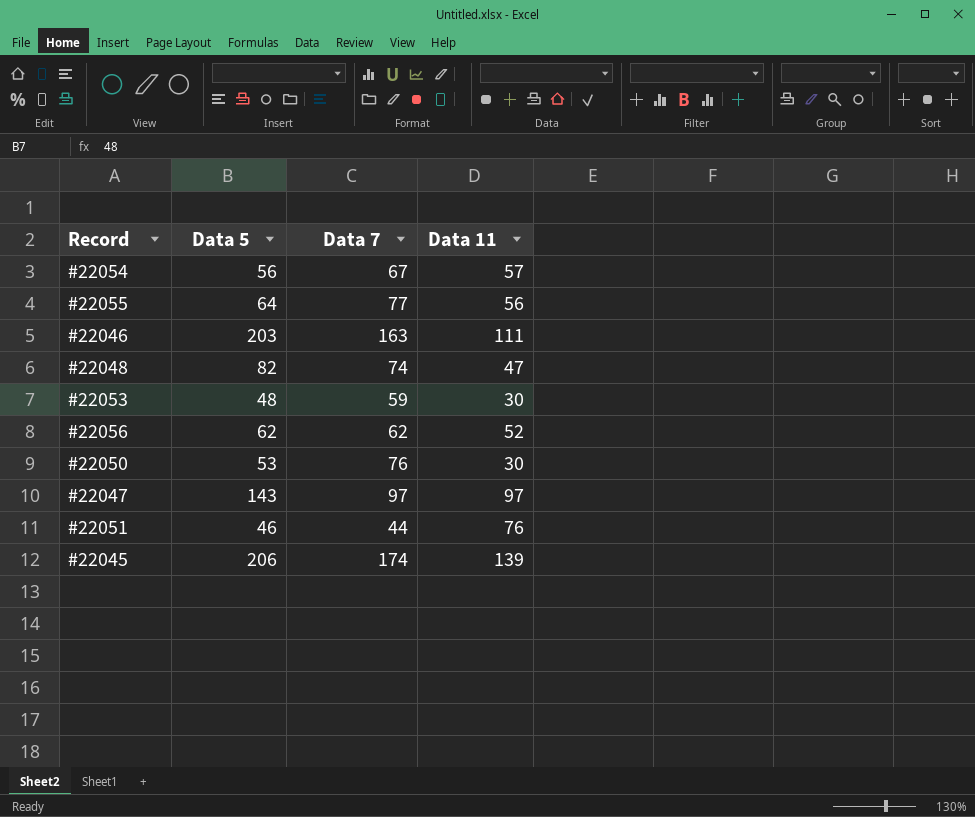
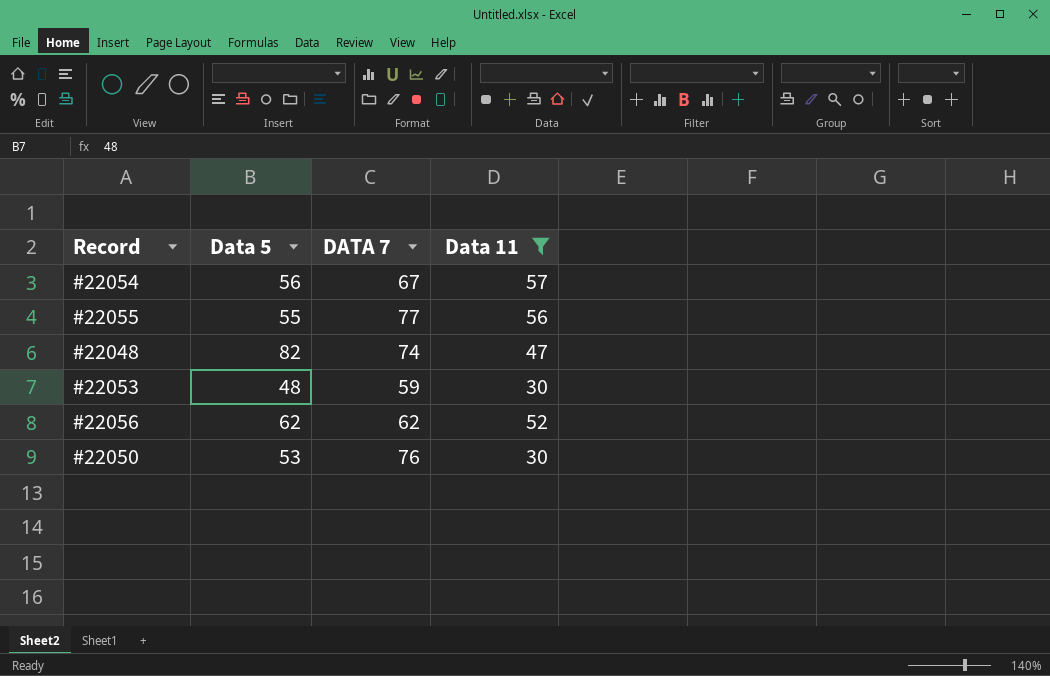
filter: none -> Data 11 <= 57
column name: Data 7 -> DATA 7
#22055 | Data 5: 64 -> 55

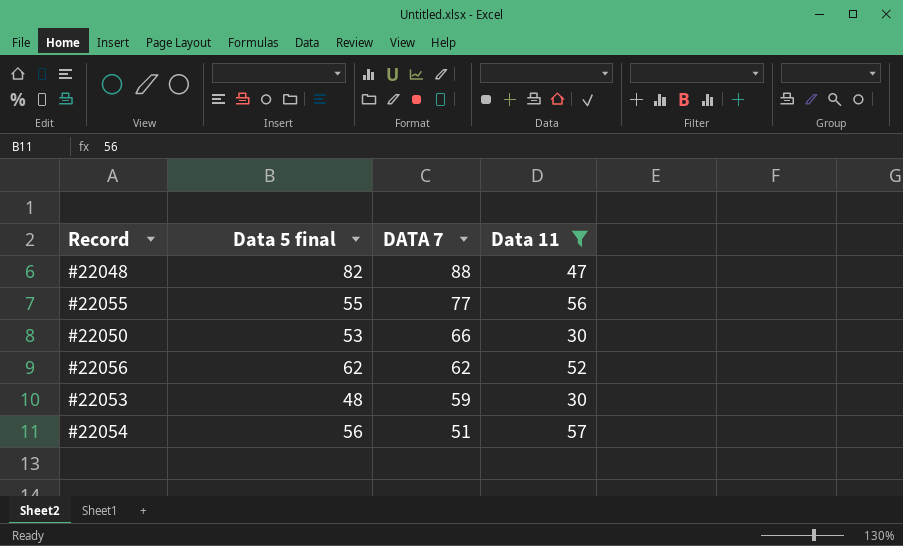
row order: none -> DATA 7 descending
column name: Data 5 -> Data 5 final
#22048 | DATA 7: 74 -> 88
#22050 | DATA 7: 76 -> 66
#22054 | DATA 7: 67 -> 51

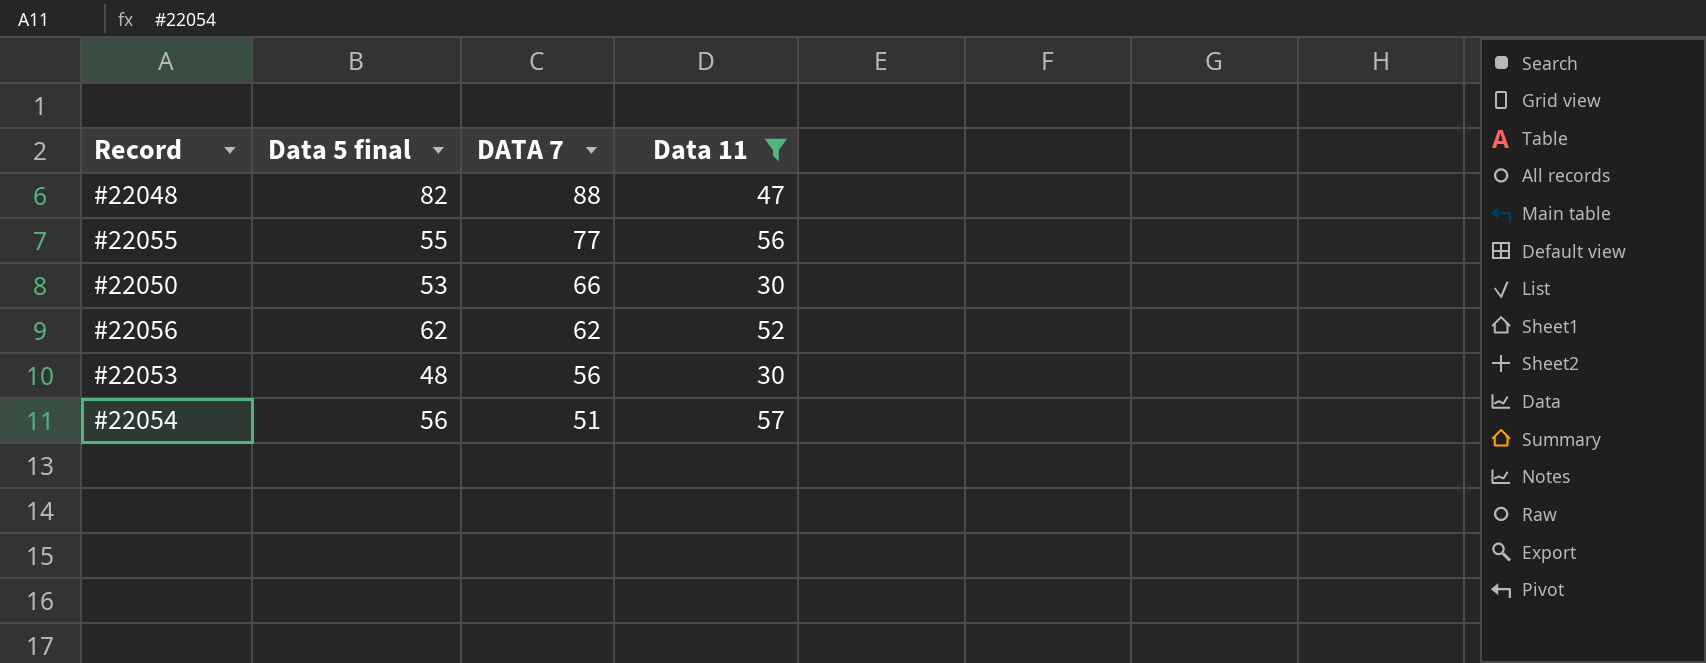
#22053 | DATA 7: 59 -> 56

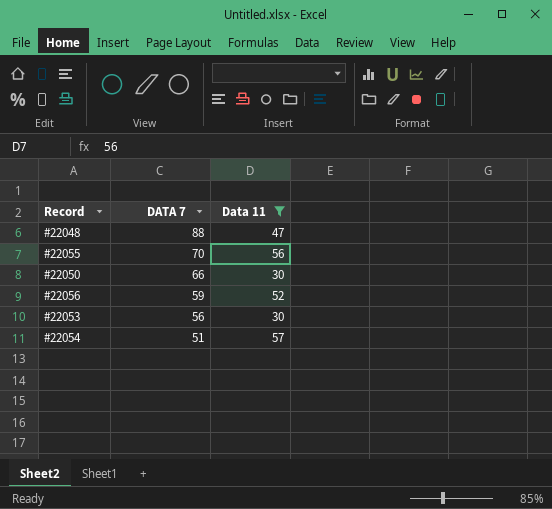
column Data 5 final | position: 2 -> none
#22055 | DATA 7: 77 -> 70
#22056 | DATA 7: 62 -> 59

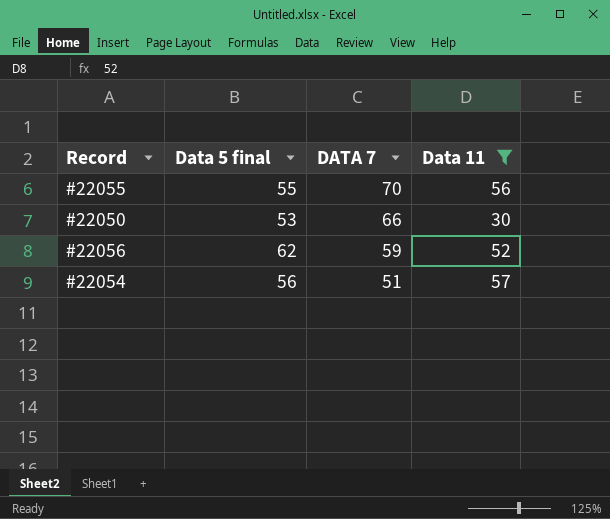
column Data 5 final | position: none -> 2
row #22048: 88 | 47 -> none
row #22053: 56 | 30 -> none

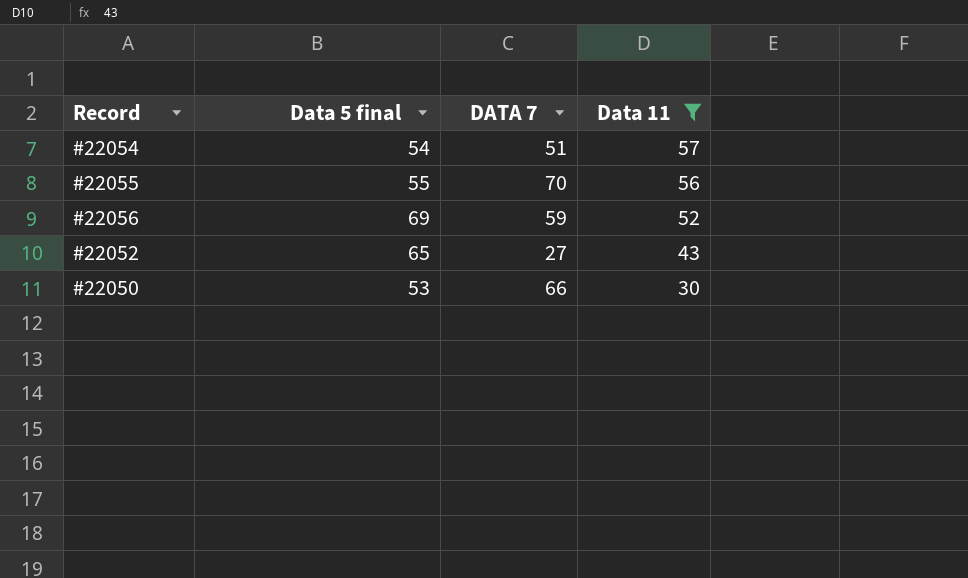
row order: DATA 7 descending -> Data 11 descending
#22054 | Data 5 final: 56 -> 54
#22056 | Data 5 final: 62 -> 69
row #22052: none -> 65 | 27 | 43

